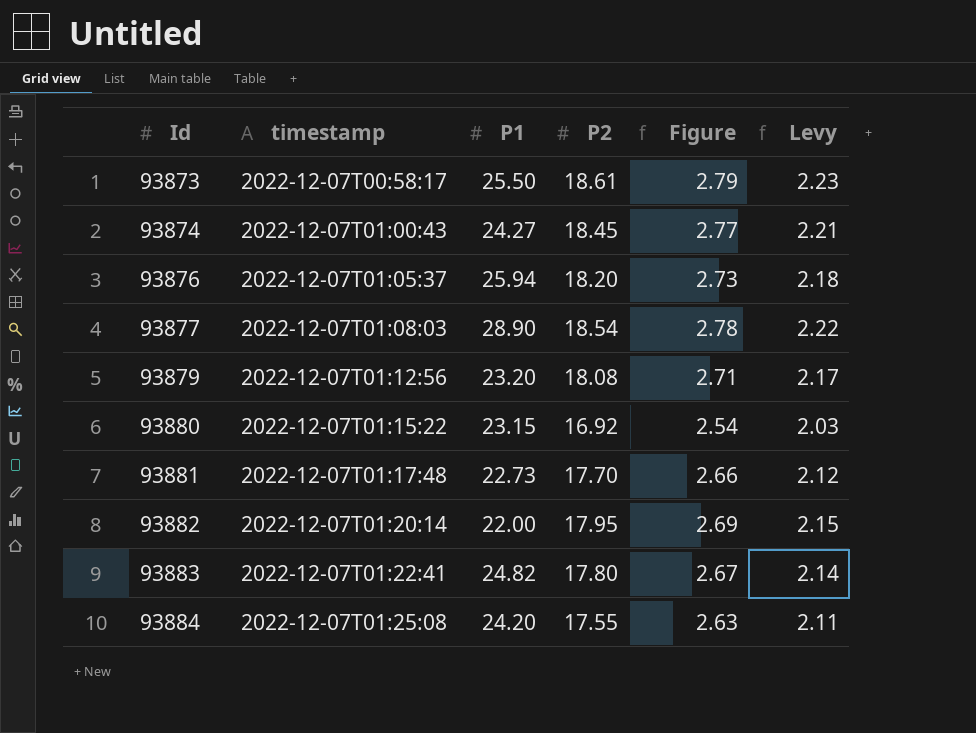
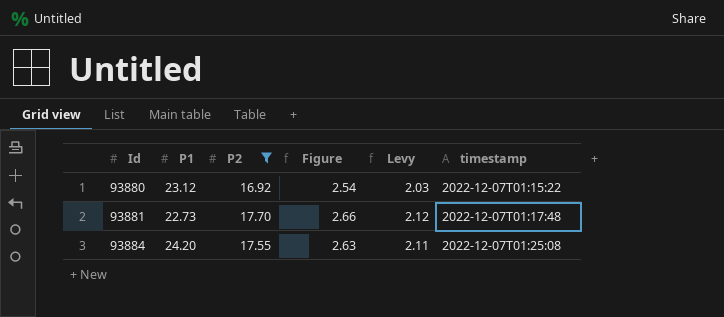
filter: none -> P2 <= 17.70
column timestamp | position: 2 -> 6
93880 | P1: 23.15 -> 23.12

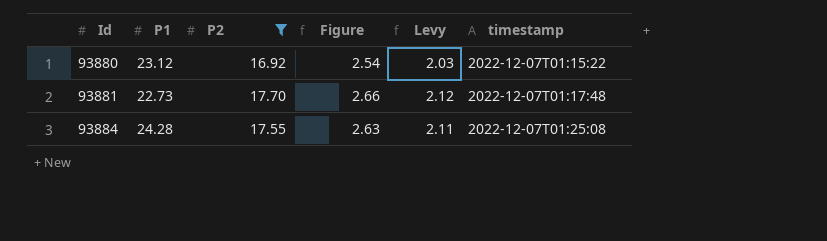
93884 | P1: 24.20 -> 24.28

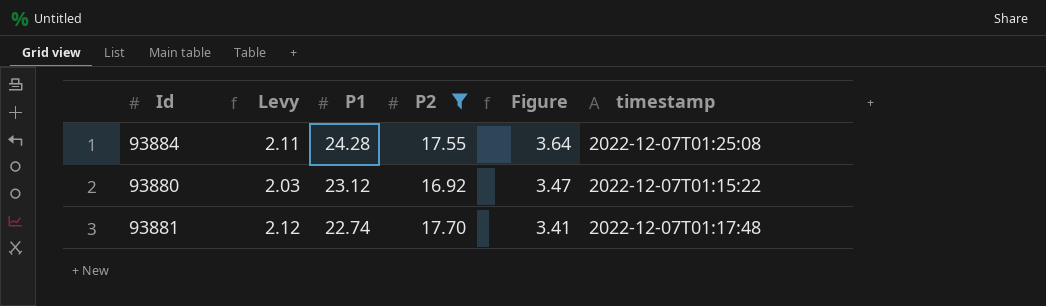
row order: Id ascending -> P1 descending
column Levy | position: 5 -> 2
column Figure | formula: [P2] * 0.15 -> [P1] * 0.15
93881 | P1: 22.73 -> 22.74

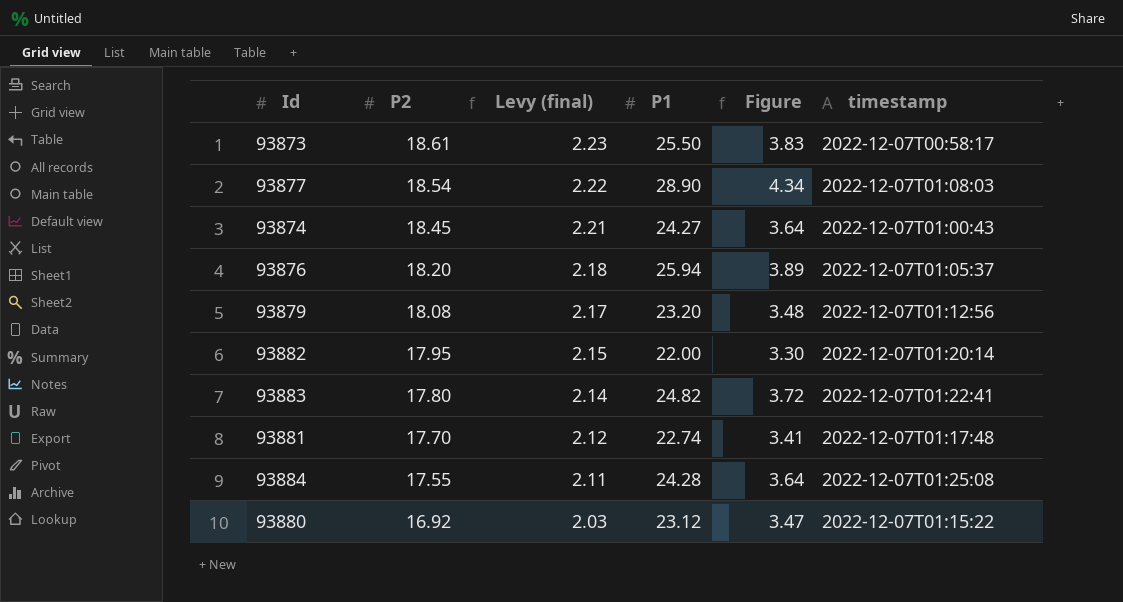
filter: P2 <= 17.70 -> none
row order: P1 descending -> P2 descending
column P2 | position: 4 -> 2
column name: Levy -> Levy (final)

